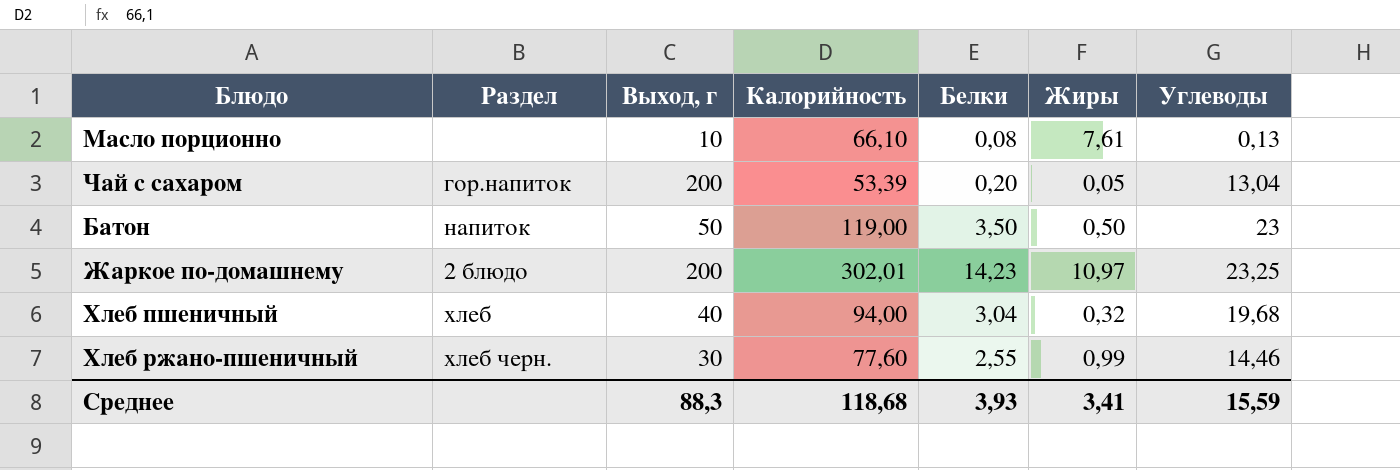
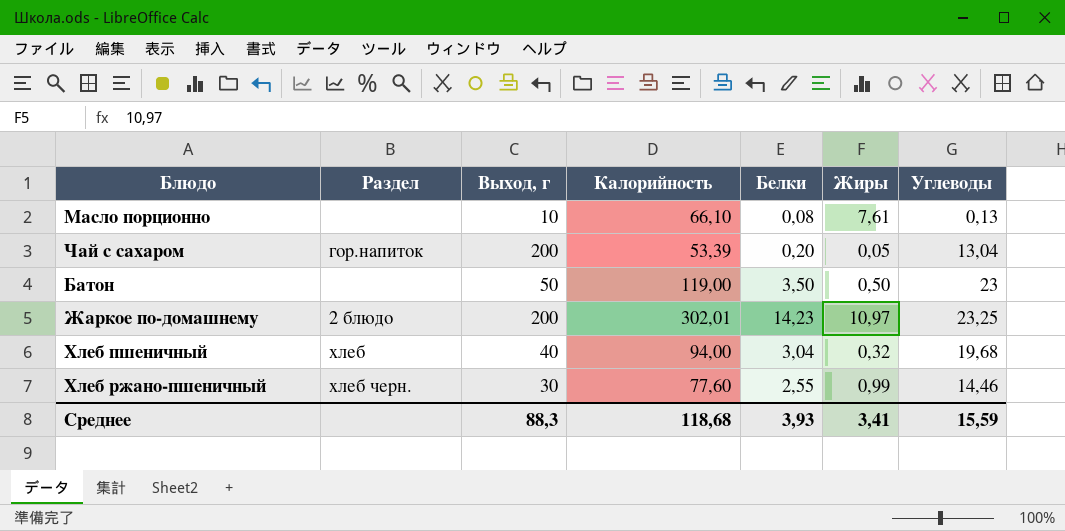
Батон | Раздел: напиток -> none

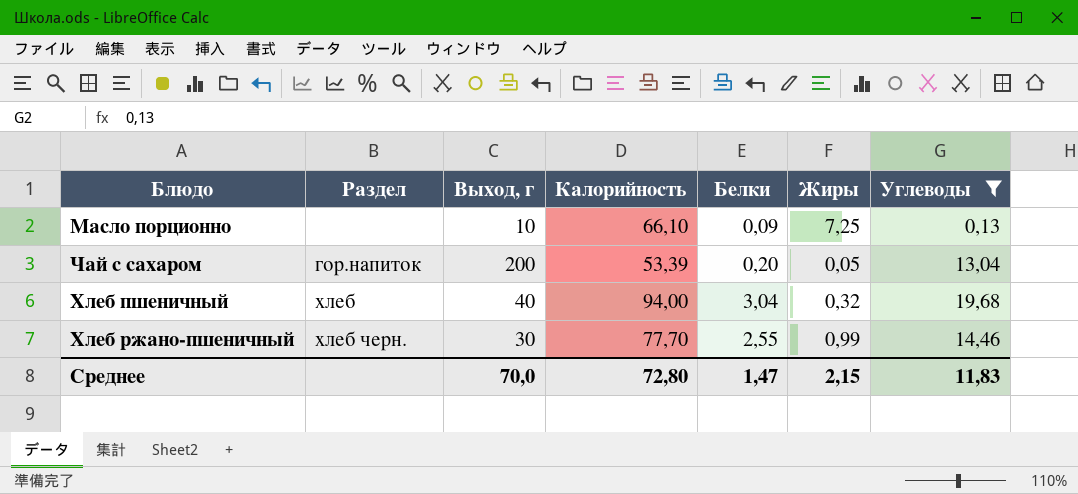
filter: none -> Углеводы <= 19,68
Масло порционно | Белки: 0,08 -> 0,09
Масло порционно | Жиры: 7,61 -> 7,25
Хлеб ржано-пшеничный | Калорийность: 77,60 -> 77,70
Среднее | Выход, г: 88,3 -> 70,0
Среднее | Калорийность: 118,68 -> 72,80
Среднее | Белки: 3,93 -> 1,47
Среднее | Жиры: 3,41 -> 2,15
Среднее | Углеводы: 15,59 -> 11,83

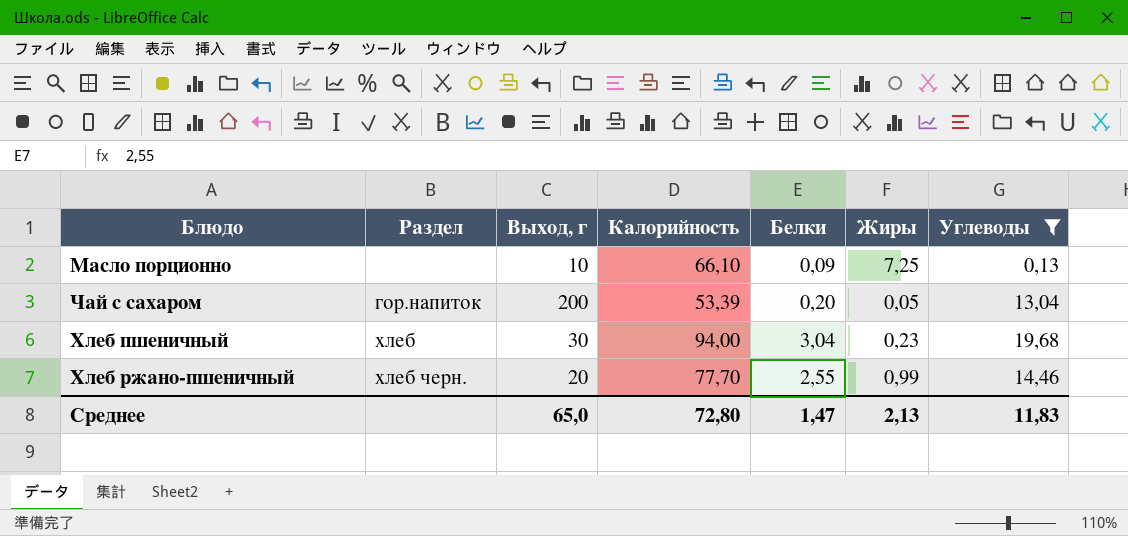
Хлеб пшеничный | Выход, г: 40 -> 30
Хлеб пшеничный | Жиры: 0,32 -> 0,23
Хлеб ржано-пшеничный | Выход, г: 30 -> 20
Среднее | Выход, г: 70,0 -> 65,0
Среднее | Жиры: 2,15 -> 2,13

